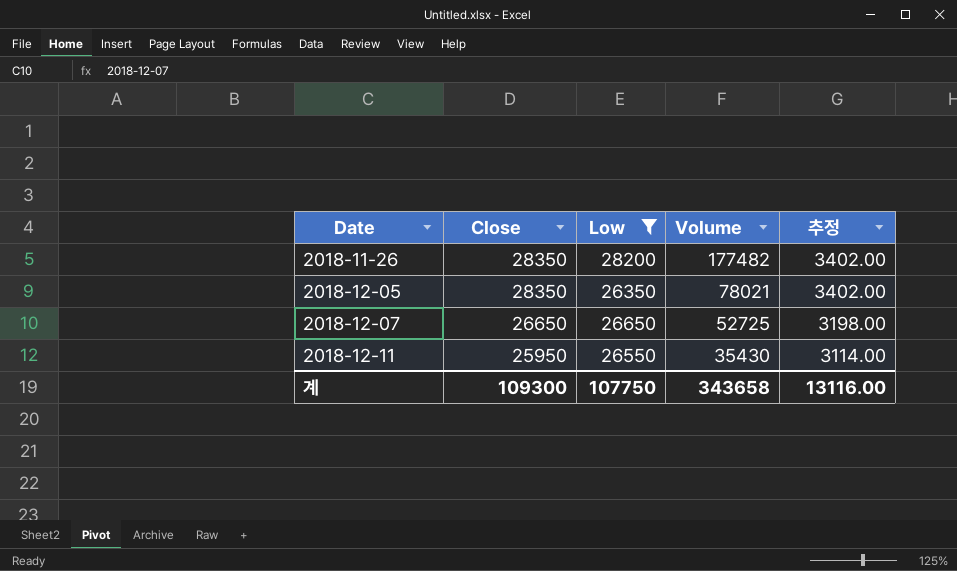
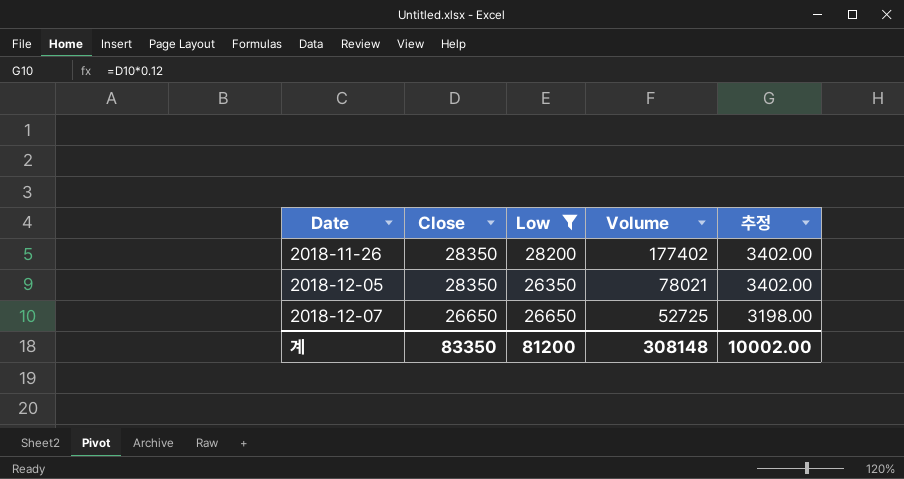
row 2018-12-11: 25950 | 26550 | 35430 | 3114.00 -> none
2018-11-26 | Volume: 177482 -> 177402
계 | Close: 109300 -> 83350
계 | Low: 107750 -> 81200
계 | Volume: 343658 -> 308148
계 | 추정: 13116.00 -> 10002.00

